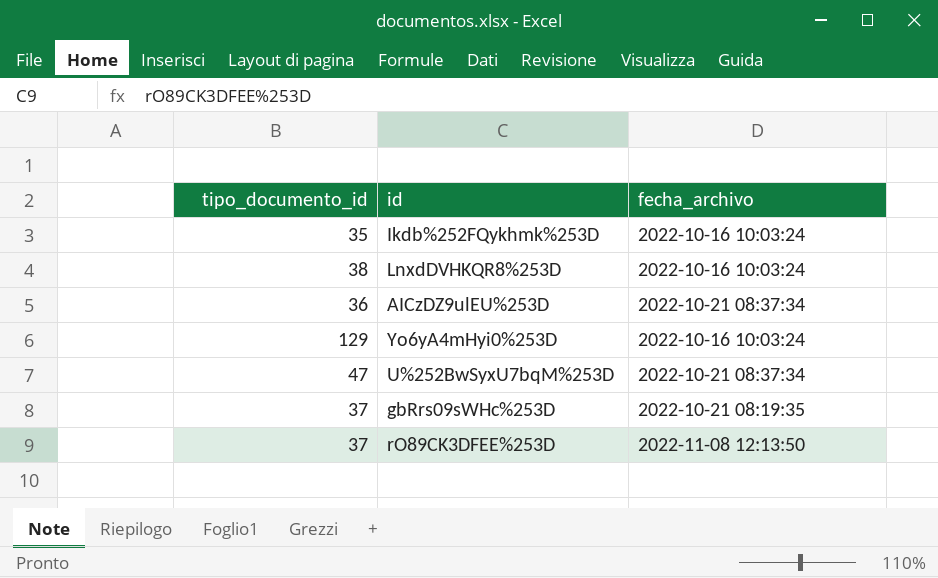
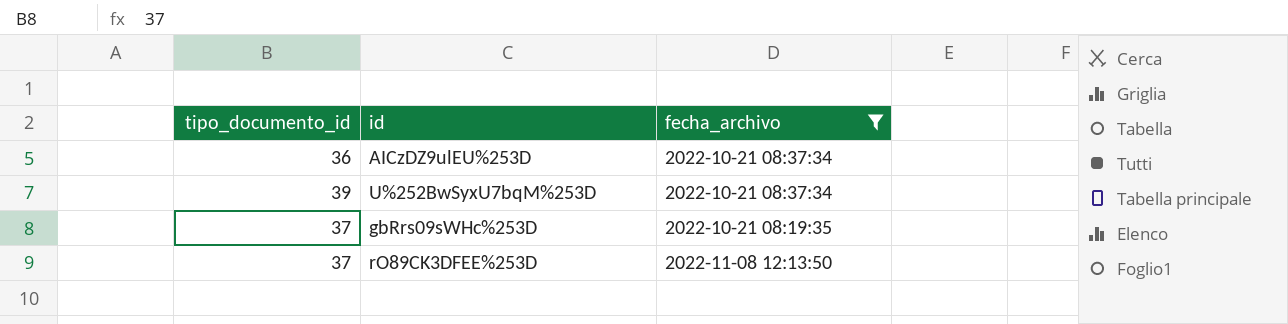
filter: none -> fecha_archivo != 2022-10-16 10:03:24
U%252BwSyxU7bqM%253D | tipo_documento_id: 47 -> 39

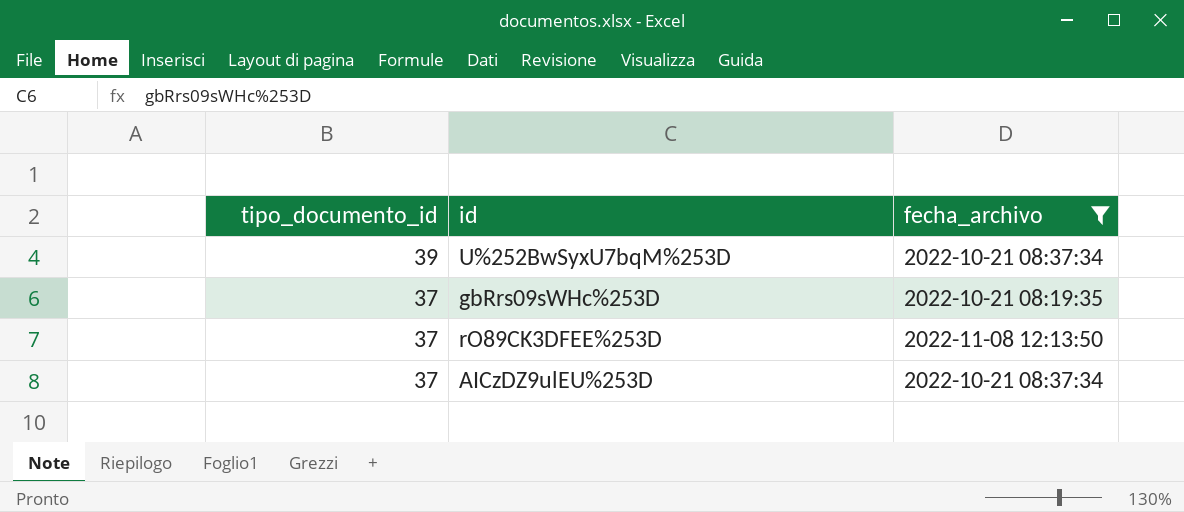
row order: none -> tipo_documento_id descending
AICzDZ9ulEU%253D | tipo_documento_id: 36 -> 37

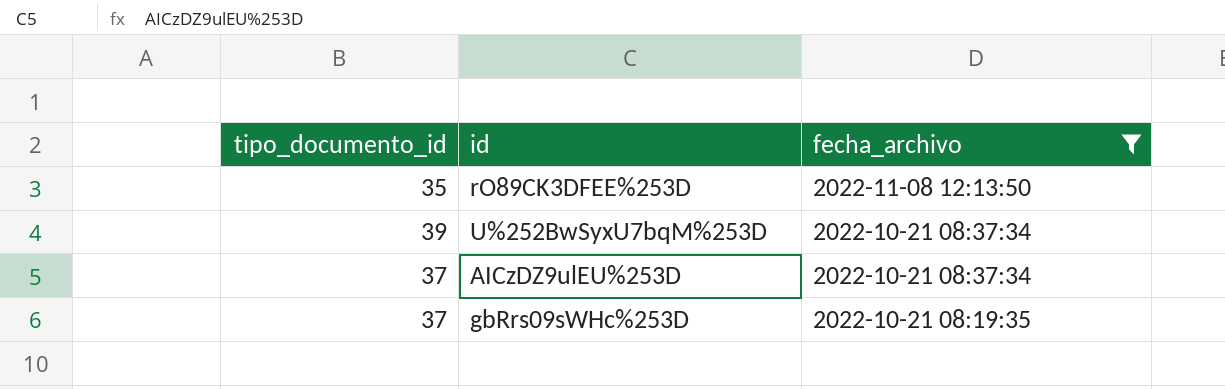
row order: tipo_documento_id descending -> fecha_archivo descending
rO89CK3DFEE%253D | tipo_documento_id: 37 -> 35

